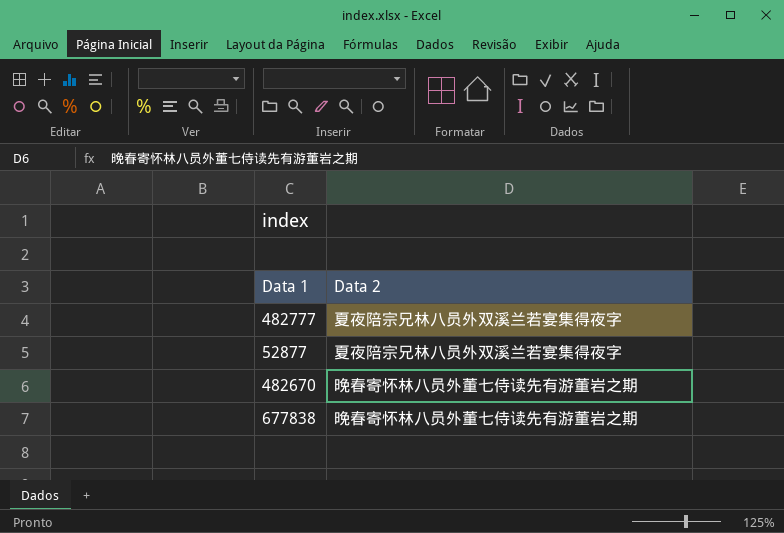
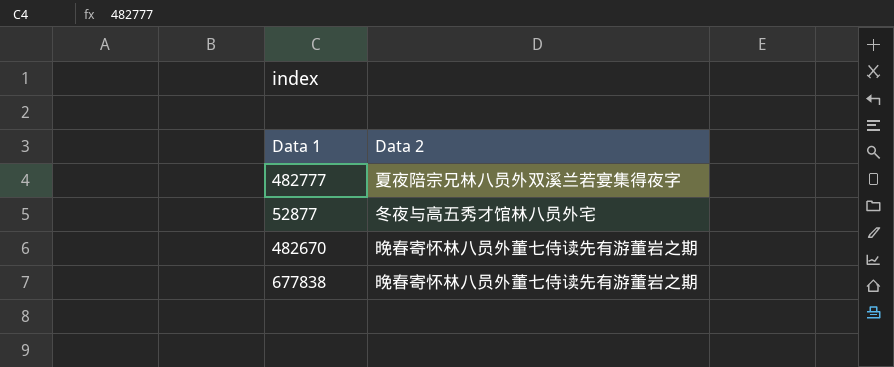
52877 | Data 2: 夏夜陪宗兄林八员外双溪兰若宴集得夜字 -> 冬夜与高五秀才馆林八员外宅

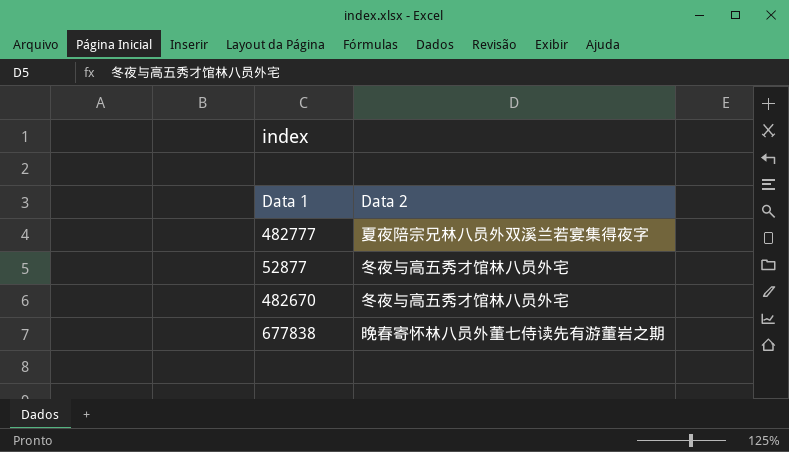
482670 | Data 2: 晚春寄怀林八员外董七侍读先有游董岩之期 -> 冬夜与高五秀才馆林八员外宅

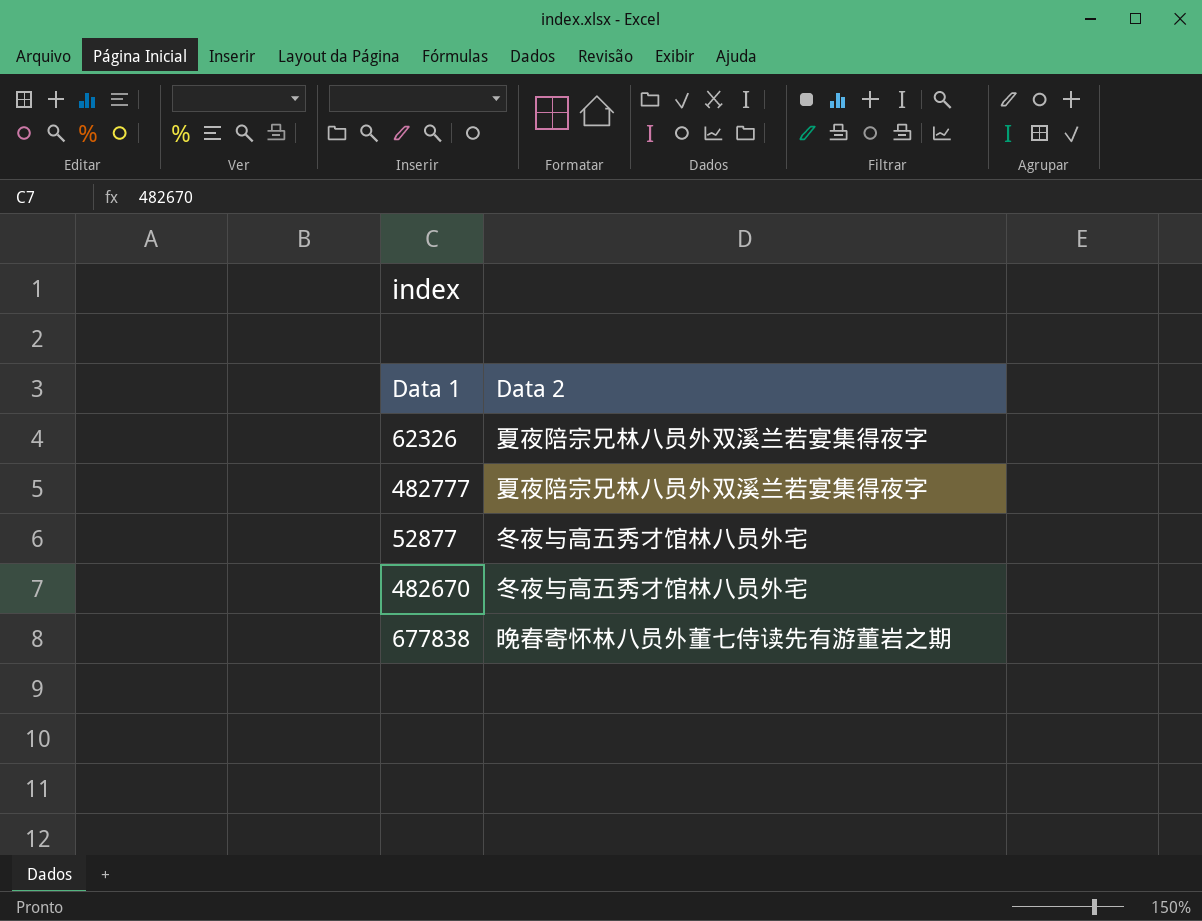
row 62326: none -> 夏夜陪宗兄林八员外双溪兰若宴集得夜字

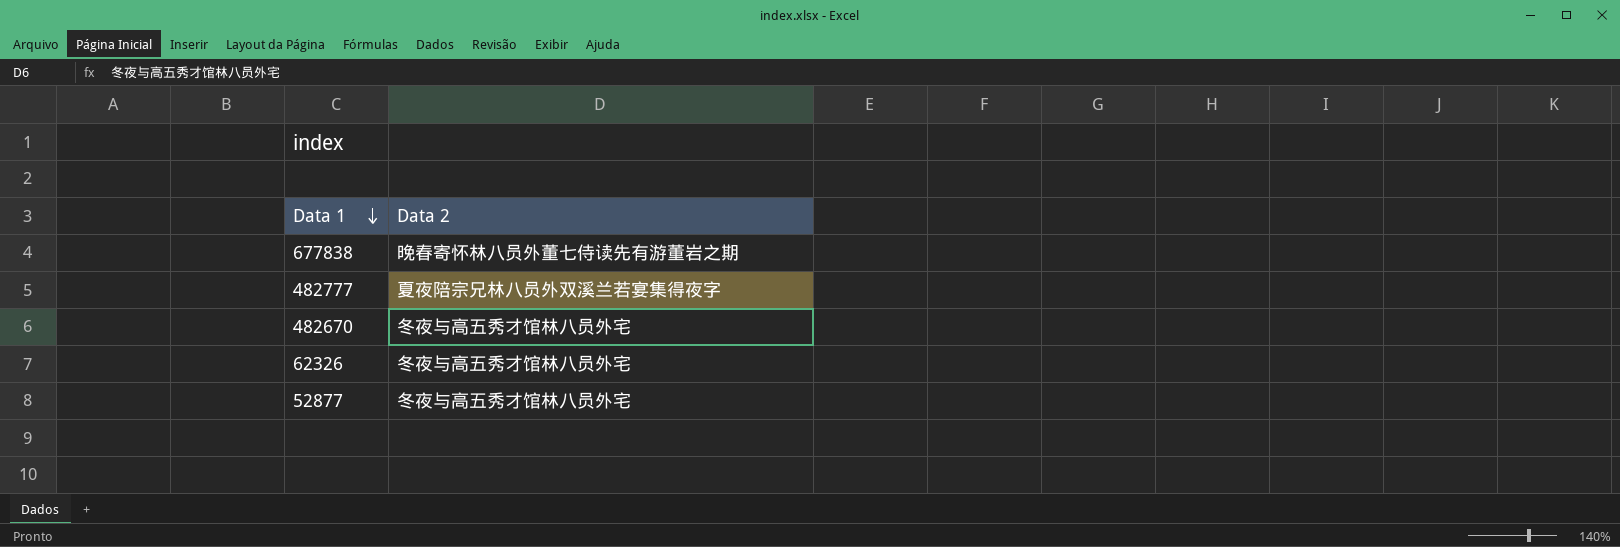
row order: none -> Data 1 descending
62326 | Data 2: 夏夜陪宗兄林八员外双溪兰若宴集得夜字 -> 冬夜与高五秀才馆林八员外宅

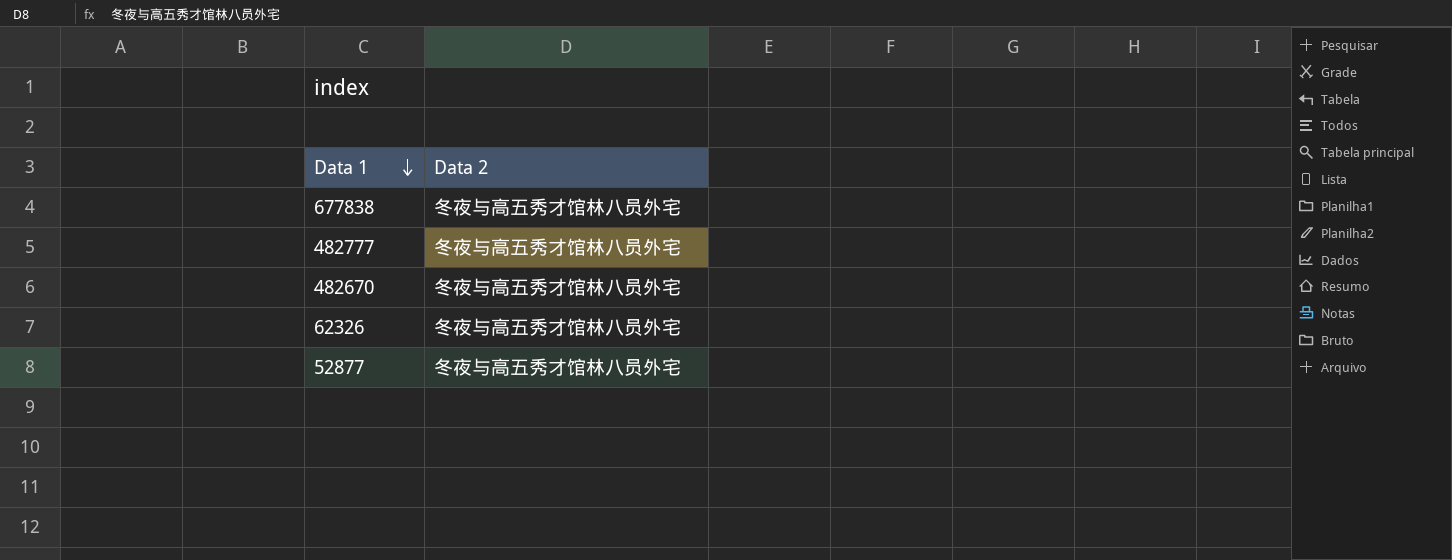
677838 | Data 2: 晚春寄怀林八员外董七侍读先有游董岩之期 -> 冬夜与高五秀才馆林八员外宅
482777 | Data 2: 夏夜陪宗兄林八员外双溪兰若宴集得夜字 -> 冬夜与高五秀才馆林八员外宅

